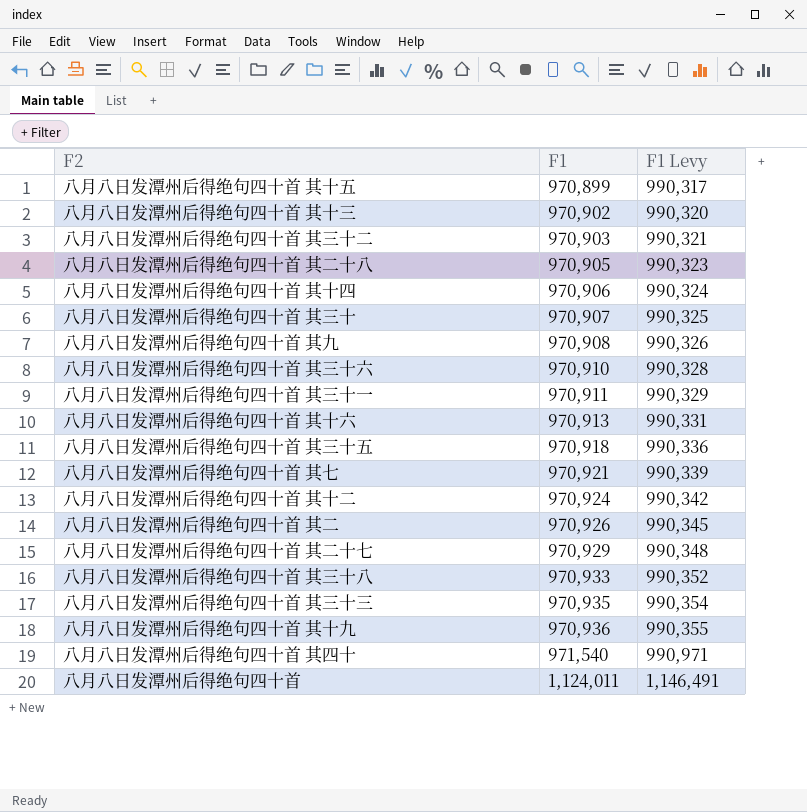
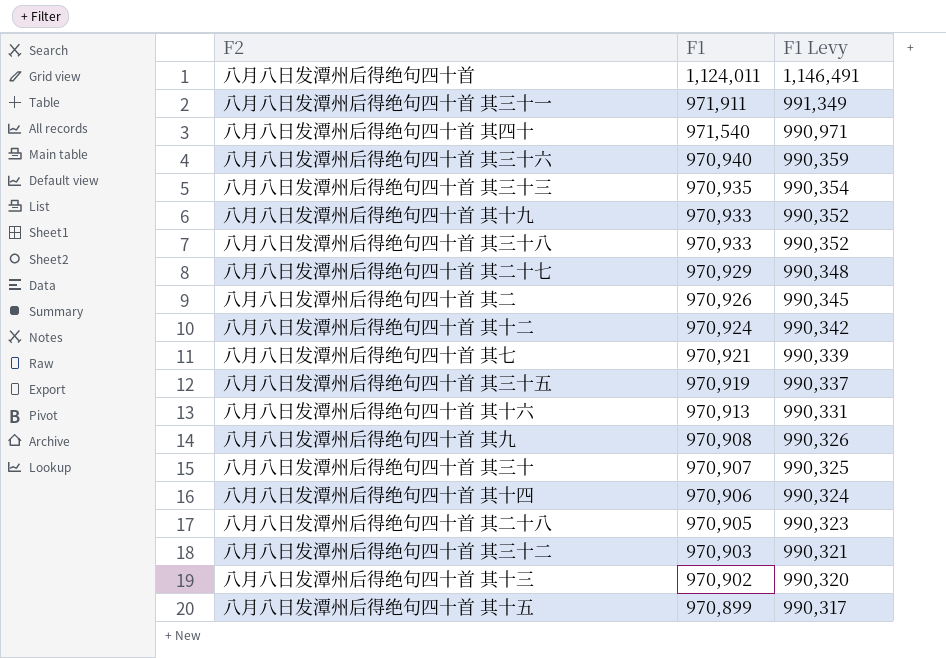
row order: F1 ascending -> F1 descending
八月八日发潭州后得绝句四十首 其三十一 | F1: 970,911 -> 971,911
八月八日发潭州后得绝句四十首 其三十一 | F1 Levy: 990,329 -> 991,349
八月八日发潭州后得绝句四十首 其三十六 | F1: 970,910 -> 970,940
八月八日发潭州后得绝句四十首 其三十六 | F1 Levy: 990,328 -> 990,359
八月八日发潭州后得绝句四十首 其十九 | F1: 970,936 -> 970,933
八月八日发潭州后得绝句四十首 其十九 | F1 Levy: 990,355 -> 990,352
八月八日发潭州后得绝句四十首 其三十五 | F1: 970,918 -> 970,919
八月八日发潭州后得绝句四十首 其三十五 | F1 Levy: 990,336 -> 990,337

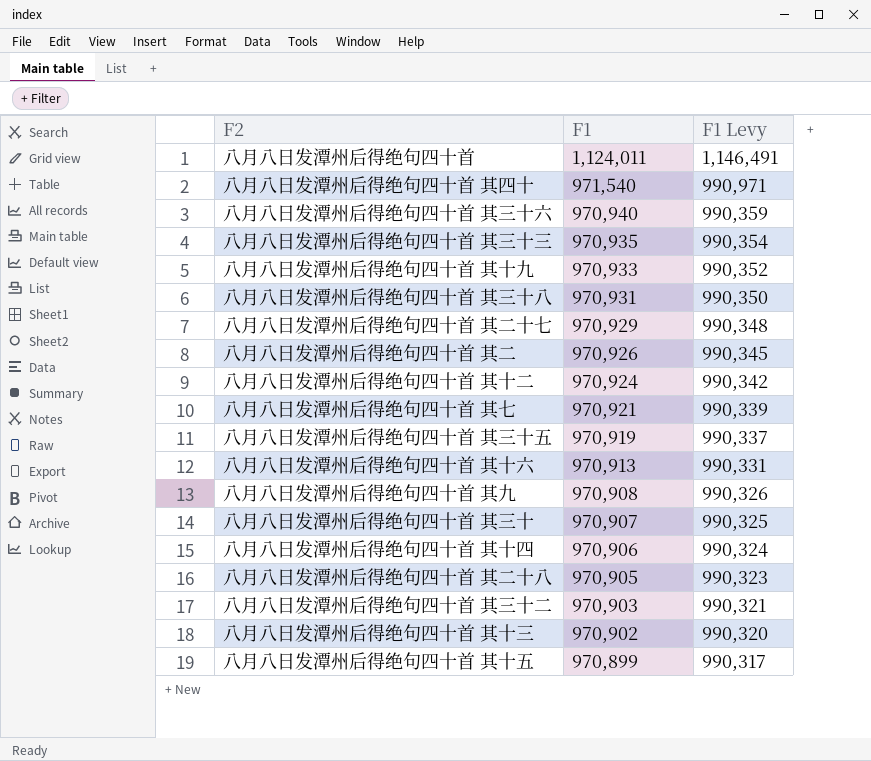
row 八月八日发潭州后得绝句四十首 其三十一: 971,911 | 991,349 -> none
八月八日发潭州后得绝句四十首 其三十八 | F1: 970,933 -> 970,931
八月八日发潭州后得绝句四十首 其三十八 | F1 Levy: 990,352 -> 990,350

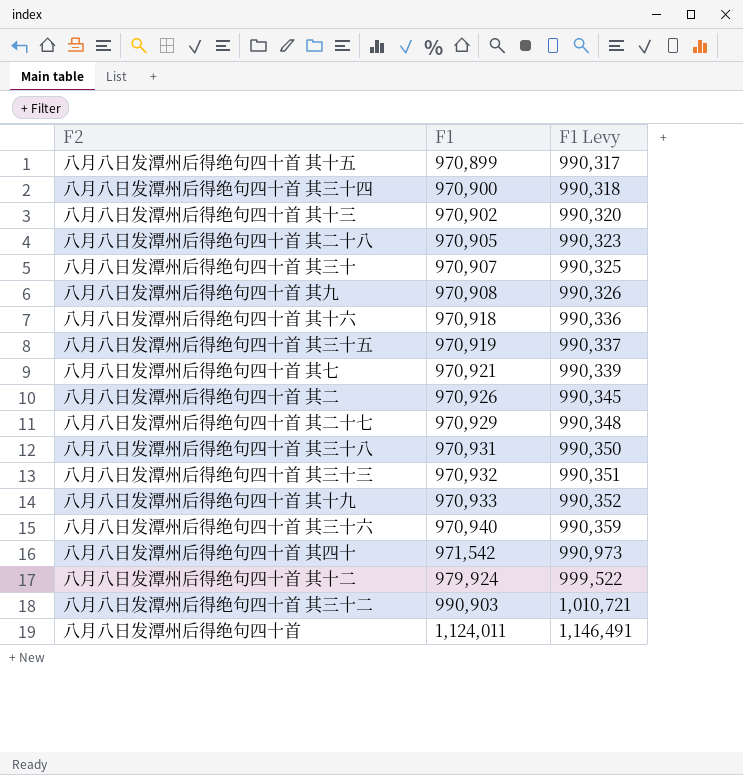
row order: F1 descending -> F1 ascending
row 八月八日发潭州后得绝句四十首 其十四: 970,906 | 990,324 -> none
row 八月八日发潭州后得绝句四十首 其三十四: none -> 970,900 | 990,318
八月八日发潭州后得绝句四十首 其十六 | F1: 970,913 -> 970,918
八月八日发潭州后得绝句四十首 其十六 | F1 Levy: 990,331 -> 990,336
八月八日发潭州后得绝句四十首 其三十三 | F1: 970,935 -> 970,932
八月八日发潭州后得绝句四十首 其三十三 | F1 Levy: 990,354 -> 990,351
八月八日发潭州后得绝句四十首 其四十 | F1: 971,540 -> 971,542
八月八日发潭州后得绝句四十首 其四十 | F1 Levy: 990,971 -> 990,973
八月八日发潭州后得绝句四十首 其十二 | F1: 970,924 -> 979,924
八月八日发潭州后得绝句四十首 其十二 | F1 Levy: 990,342 -> 999,522
八月八日发潭州后得绝句四十首 其三十二 | F1: 970,903 -> 990,903
八月八日发潭州后得绝句四十首 其三十二 | F1 Levy: 990,321 -> 1,010,721

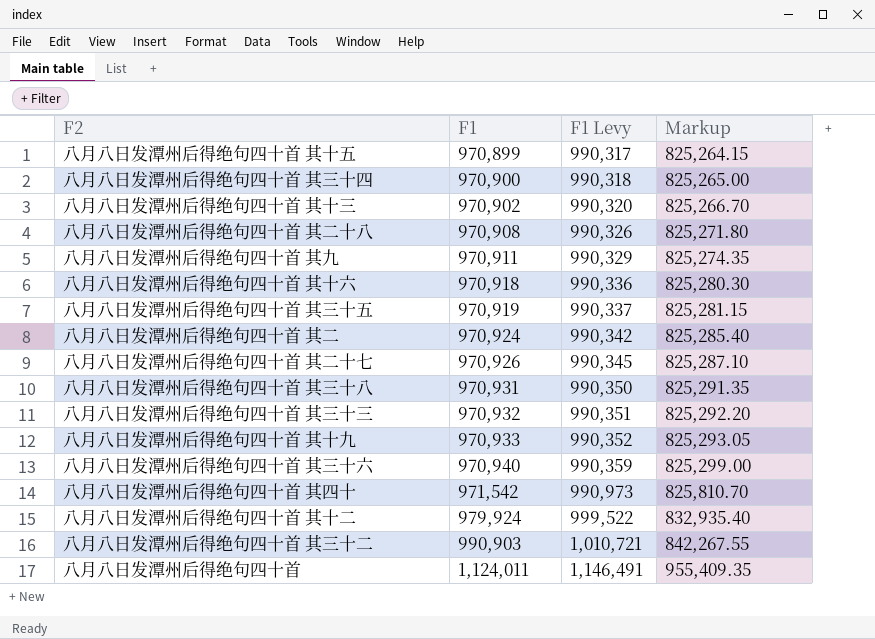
column Markup | formula: none -> [F1] * 0.85
row 八月八日发潭州后得绝句四十首 其三十: 970,907 | 990,325 -> none
row 八月八日发潭州后得绝句四十首 其七: 970,921 | 990,339 -> none
八月八日发潭州后得绝句四十首 其二十八 | F1: 970,905 -> 970,908
八月八日发潭州后得绝句四十首 其二十八 | F1 Levy: 990,323 -> 990,326
八月八日发潭州后得绝句四十首 其九 | F1: 970,908 -> 970,911
八月八日发潭州后得绝句四十首 其九 | F1 Levy: 990,326 -> 990,329
八月八日发潭州后得绝句四十首 其二 | F1: 970,926 -> 970,924
八月八日发潭州后得绝句四十首 其二 | F1 Levy: 990,345 -> 990,342
八月八日发潭州后得绝句四十首 其二十七 | F1: 970,929 -> 970,926
八月八日发潭州后得绝句四十首 其二十七 | F1 Levy: 990,348 -> 990,345

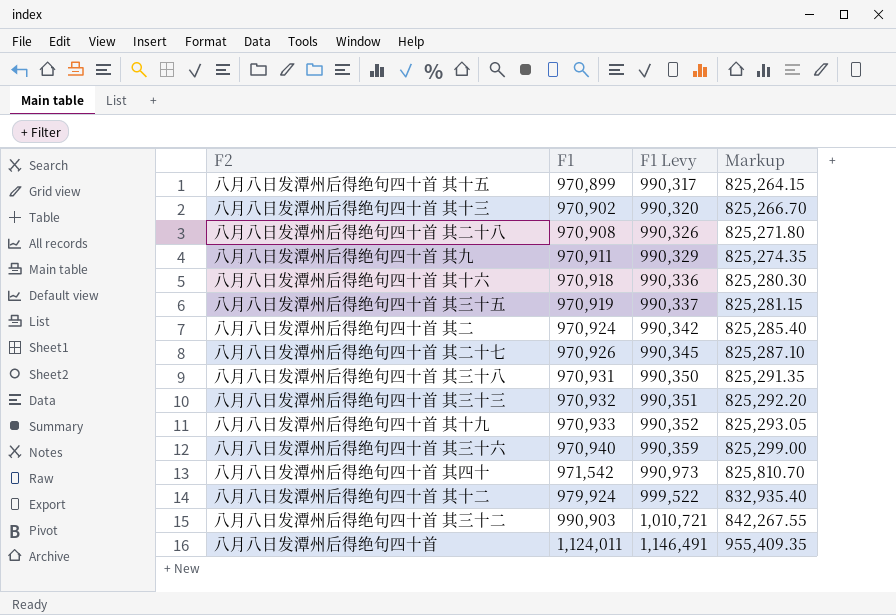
row 八月八日发潭州后得绝句四十首 其三十四: 970,900 | 990,318 | 825,265.00 -> none

